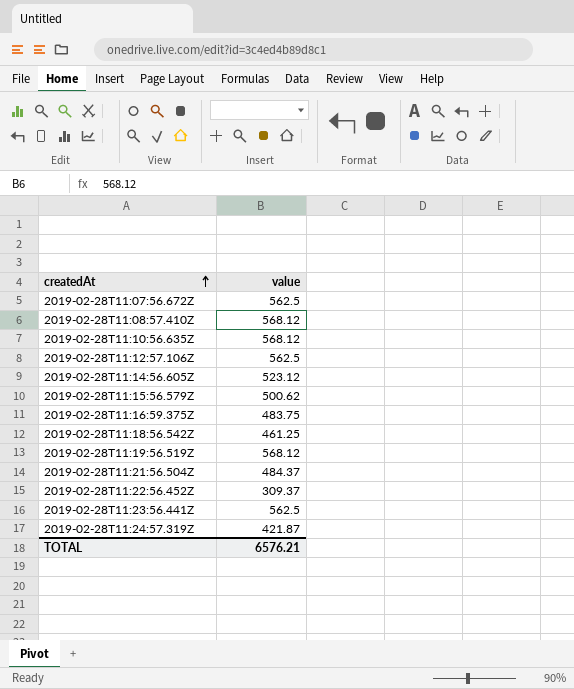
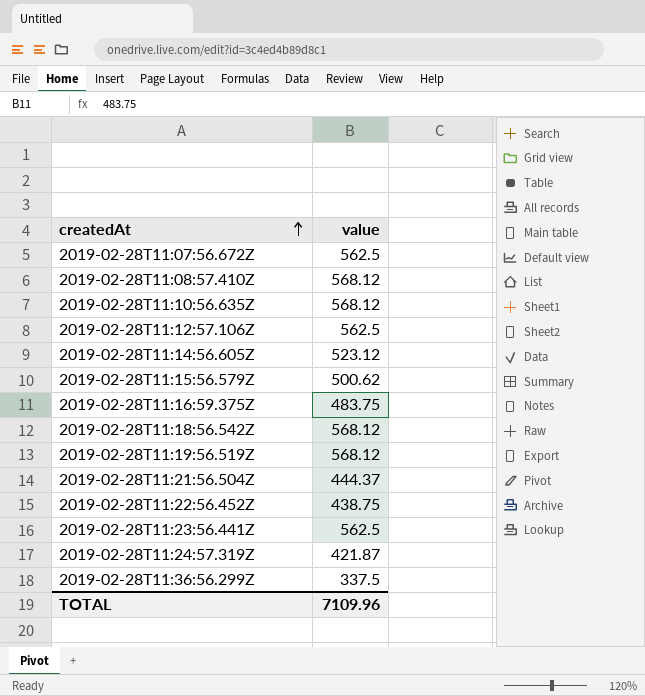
2019-02-28T11:18:56.542Z | value: 461.25 -> 568.12
2019-02-28T11:21:56.504Z | value: 484.37 -> 444.37
2019-02-28T11:22:56.452Z | value: 309.37 -> 438.75
row 2019-02-28T11:36:56.299Z: none -> 337.5
TOTAL | value: 6576.21 -> 7109.96

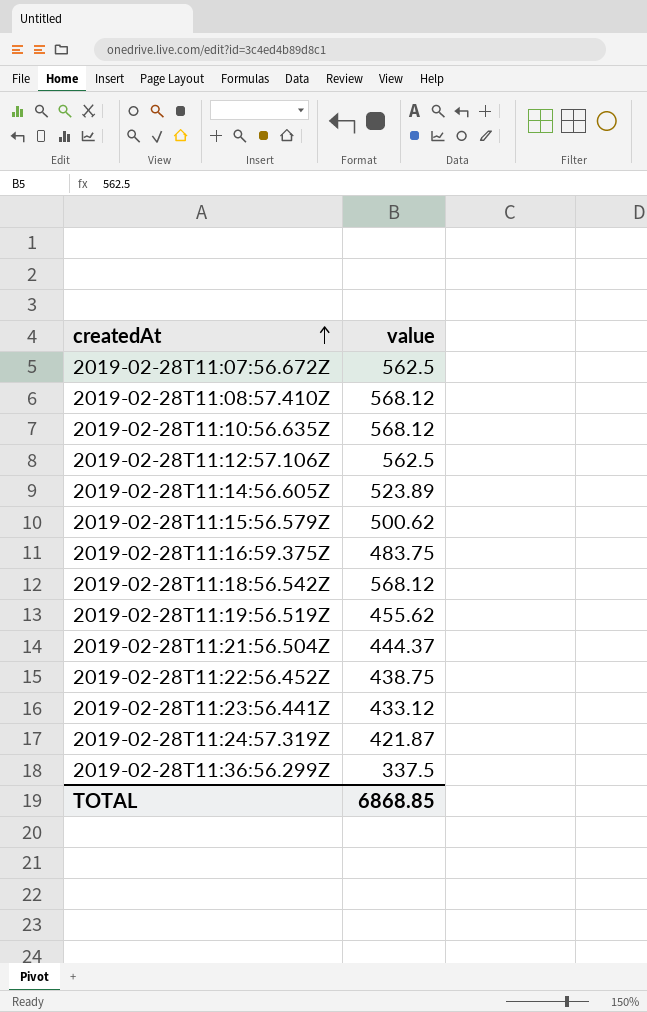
2019-02-28T11:14:56.605Z | value: 523.12 -> 523.89
2019-02-28T11:19:56.519Z | value: 568.12 -> 455.62
2019-02-28T11:23:56.441Z | value: 562.5 -> 433.12
TOTAL | value: 7109.96 -> 6868.85

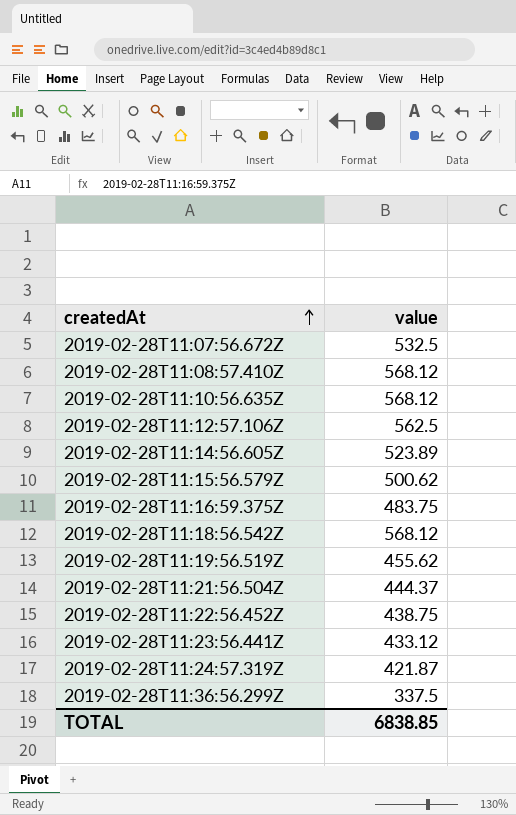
2019-02-28T11:07:56.672Z | value: 562.5 -> 532.5
TOTAL | value: 6868.85 -> 6838.85

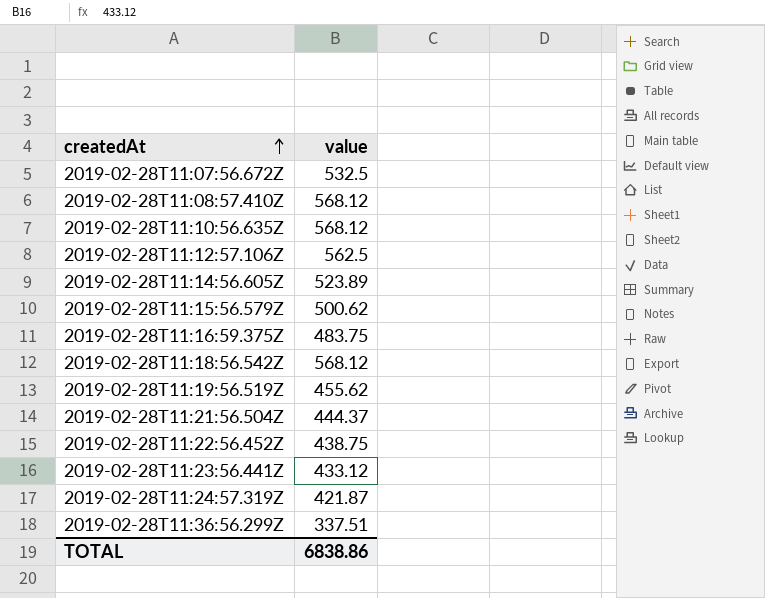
2019-02-28T11:36:56.299Z | value: 337.5 -> 337.51
TOTAL | value: 6838.85 -> 6838.86

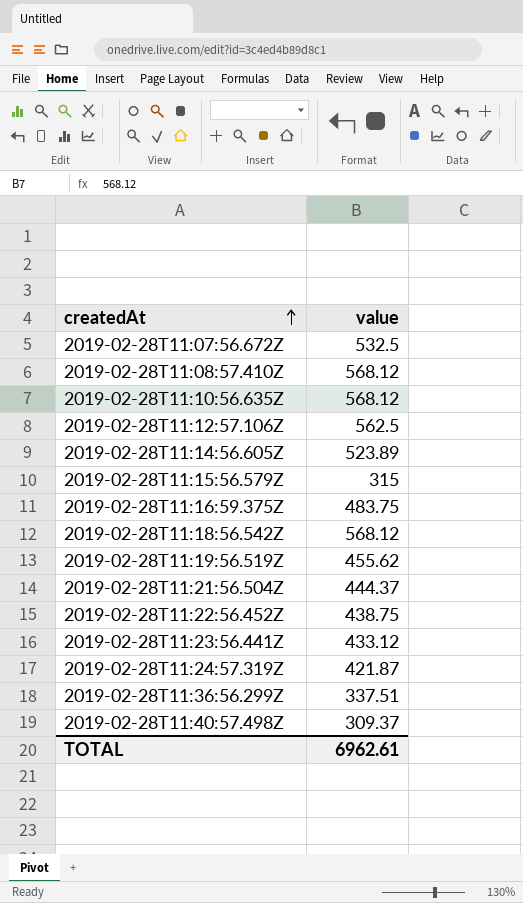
2019-02-28T11:15:56.579Z | value: 500.62 -> 315
row 2019-02-28T11:40:57.498Z: none -> 309.37
TOTAL | value: 6838.86 -> 6962.61

